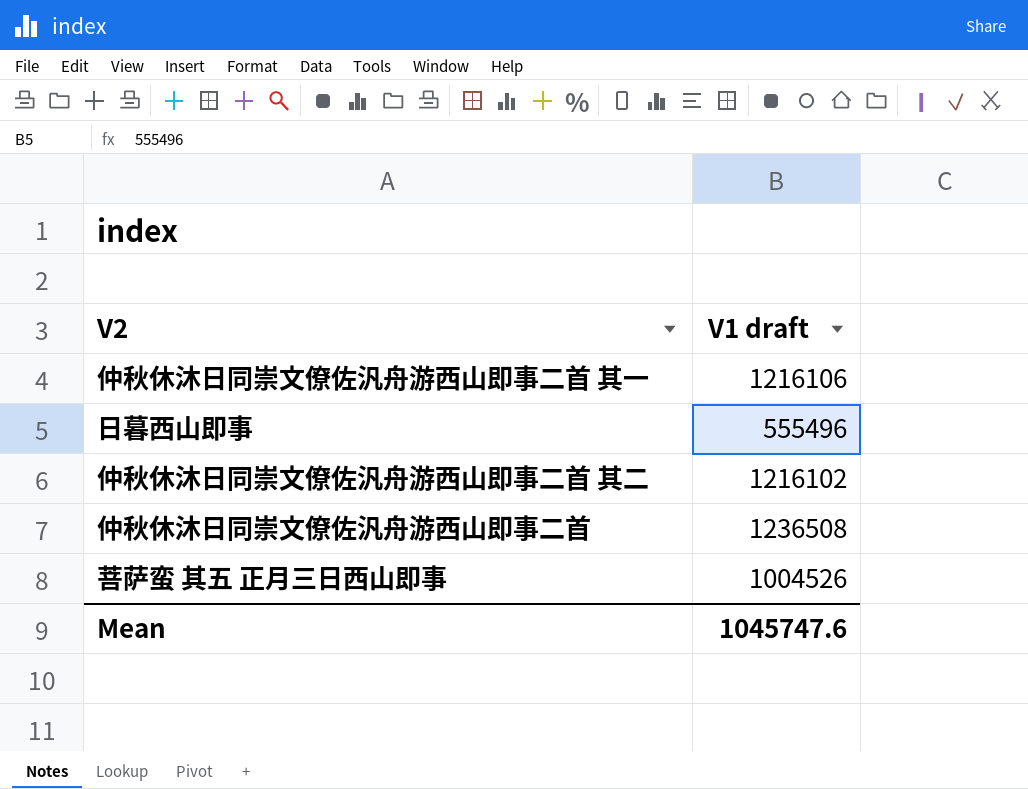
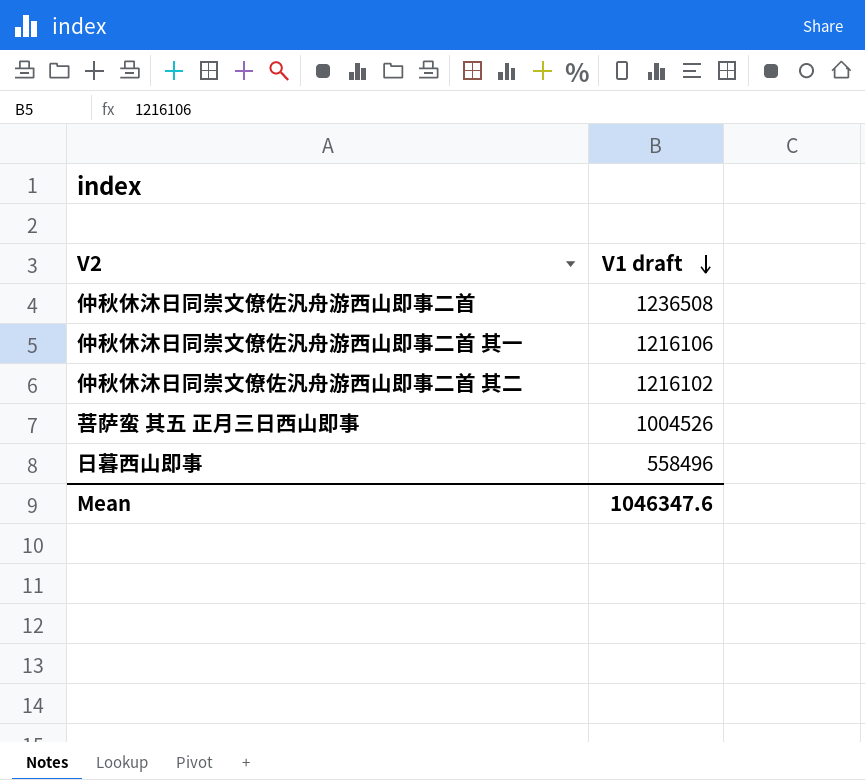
row order: none -> V1 draft descending
日暮西山即事 | V1 draft: 555496 -> 558496
Mean | V1 draft: 1045747.6 -> 1046347.6

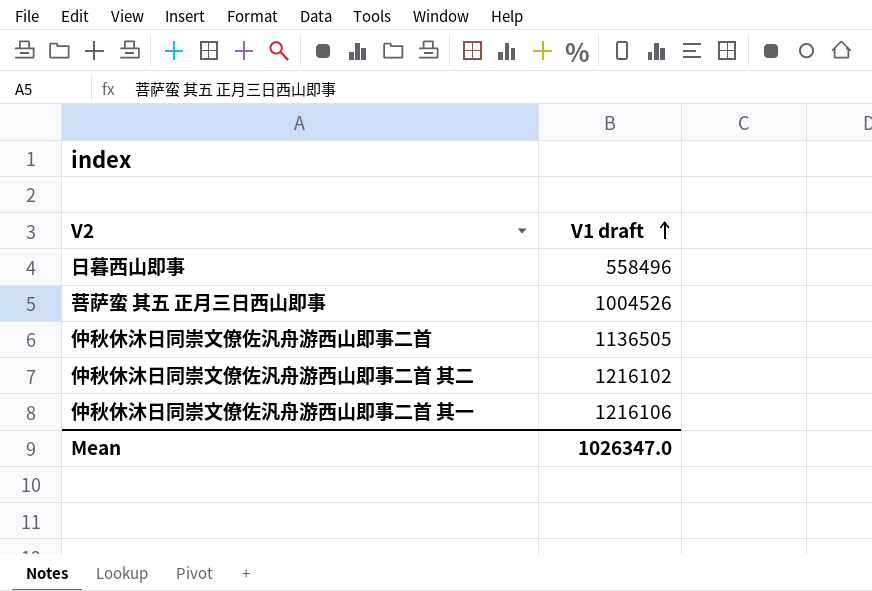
row order: V1 draft descending -> V1 draft ascending
仲秋休沐日同崇文僚佐汎舟游西山即事二首 | V1 draft: 1236508 -> 1136505
Mean | V1 draft: 1046347.6 -> 1026347.0

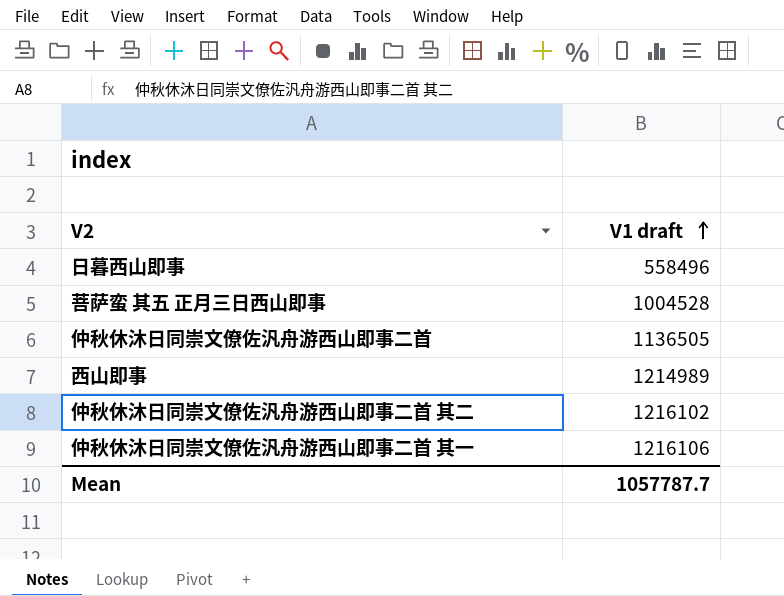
菩萨蛮 其五 正月三日西山即事 | V1 draft: 1004526 -> 1004528
row 西山即事: none -> 1214989
Mean | V1 draft: 1026347.0 -> 1057787.7

